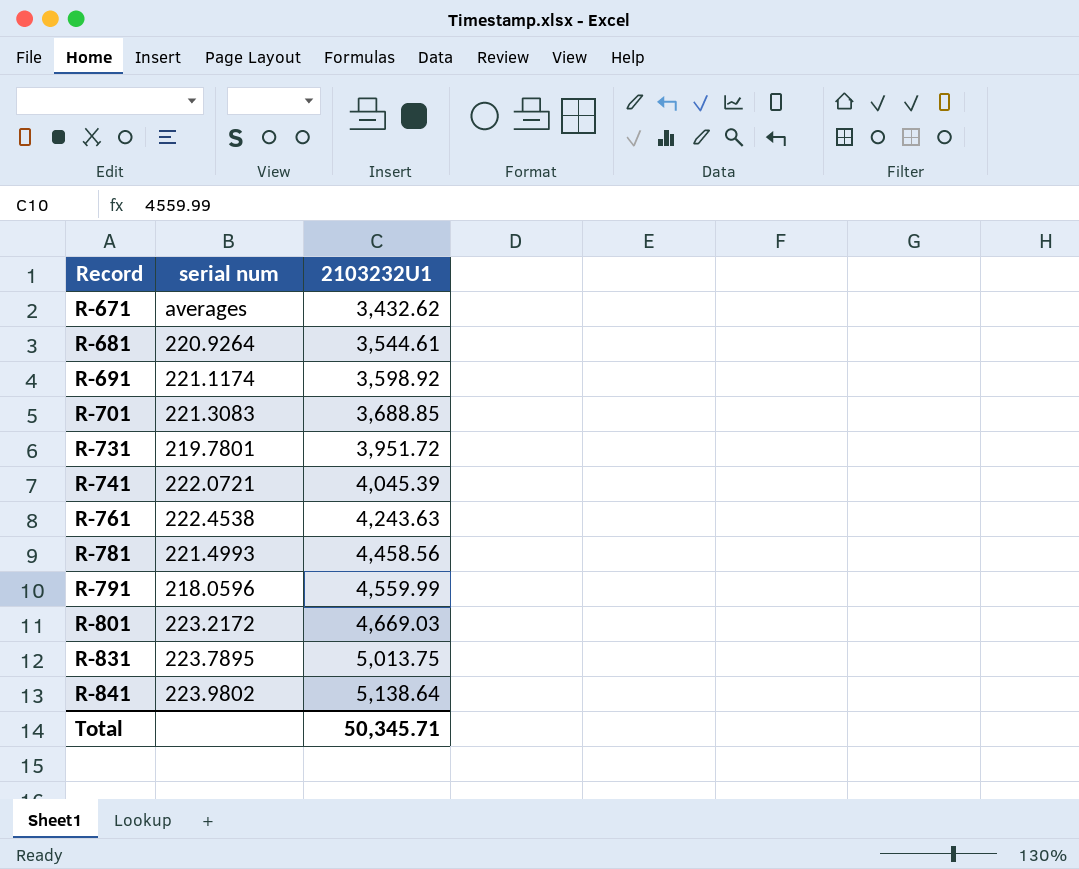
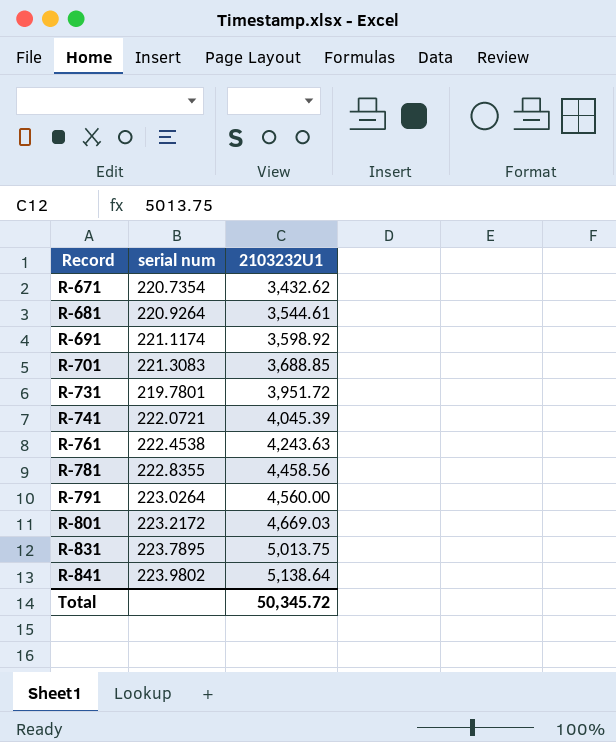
R-671 | serial num: averages -> 220.7354
R-781 | serial num: 221.4993 -> 222.8355
R-791 | serial num: 218.0596 -> 223.0264
R-791 | 2103232U1: 4,559.99 -> 4,560.00
Total | 2103232U1: 50,345.71 -> 50,345.72

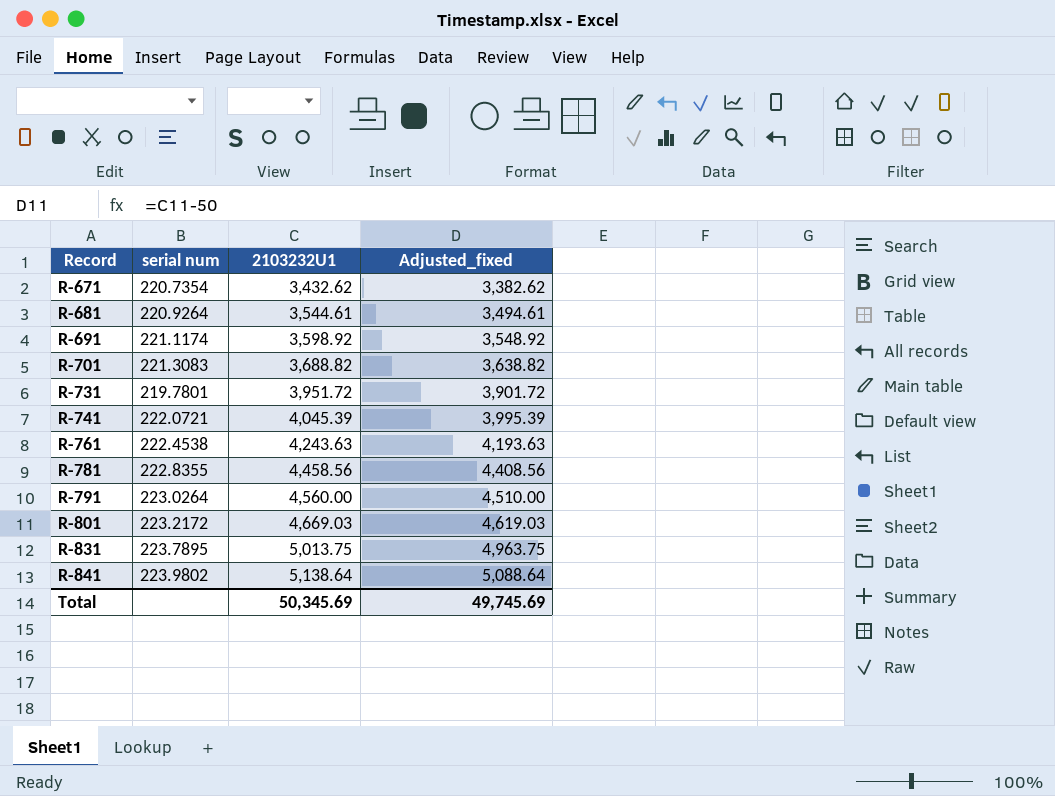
column Adjusted_fixed | formula: none -> [2103232U1] - 50
R-701 | 2103232U1: 3,688.85 -> 3,688.82
Total | 2103232U1: 50,345.72 -> 50,345.69

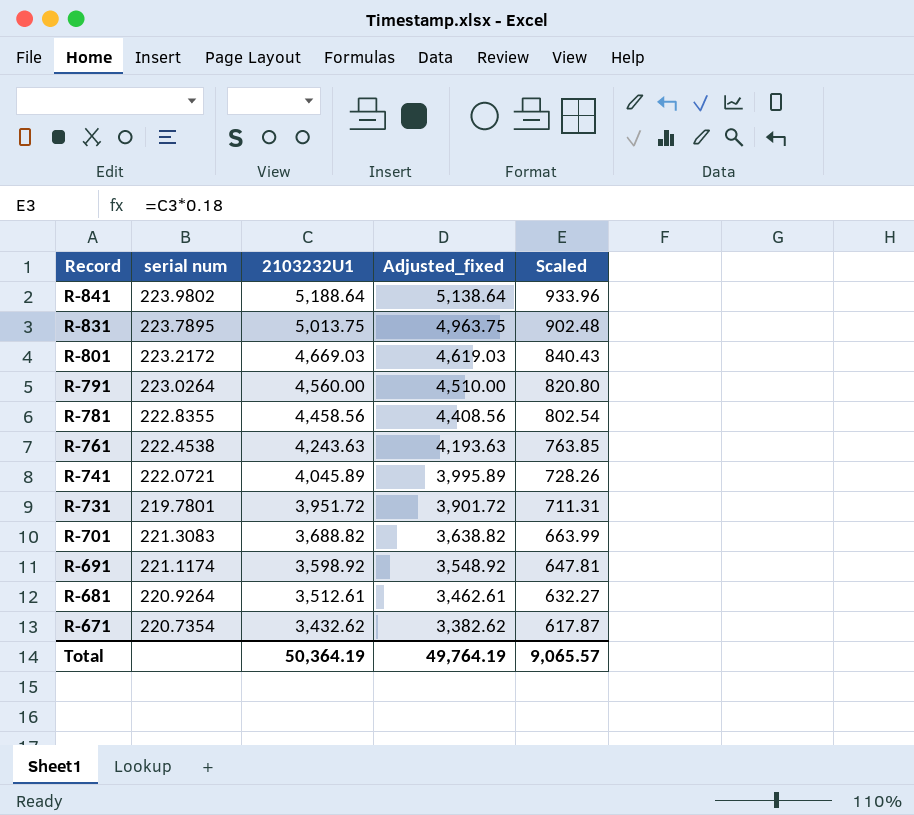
row order: Record ascending -> Record descending
column Scaled | formula: none -> [2103232U1] * 0.18
R-841 | 2103232U1: 5,138.64 -> 5,188.64
R-841 | Adjusted_fixed: 5,088.64 -> 5,138.64
R-741 | 2103232U1: 4,045.39 -> 4,045.89
R-741 | Adjusted_fixed: 3,995.39 -> 3,995.89
R-681 | 2103232U1: 3,544.61 -> 3,512.61
R-681 | Adjusted_fixed: 3,494.61 -> 3,462.61
Total | 2103232U1: 50,345.69 -> 50,364.19
Total | Adjusted_fixed: 49,745.69 -> 49,764.19

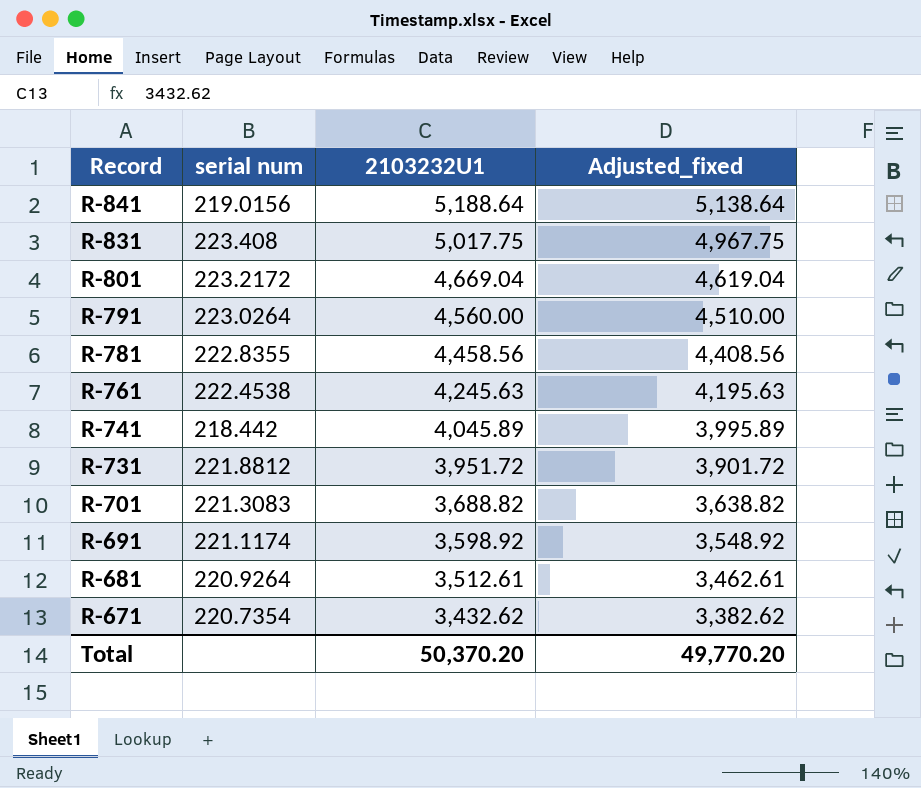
column Scaled | formula: [2103232U1] * 0.18 -> none
R-841 | serial num: 223.9802 -> 219.0156
R-831 | serial num: 223.7895 -> 223.408
R-831 | 2103232U1: 5,013.75 -> 5,017.75
R-831 | Adjusted_fixed: 4,963.75 -> 4,967.75
R-801 | 2103232U1: 4,669.03 -> 4,669.04
R-801 | Adjusted_fixed: 4,619.03 -> 4,619.04
R-761 | 2103232U1: 4,243.63 -> 4,245.63
R-761 | Adjusted_fixed: 4,193.63 -> 4,195.63
R-741 | serial num: 222.0721 -> 218.442
R-731 | serial num: 219.7801 -> 221.8812
Total | 2103232U1: 50,364.19 -> 50,370.20
Total | Adjusted_fixed: 49,764.19 -> 49,770.20

